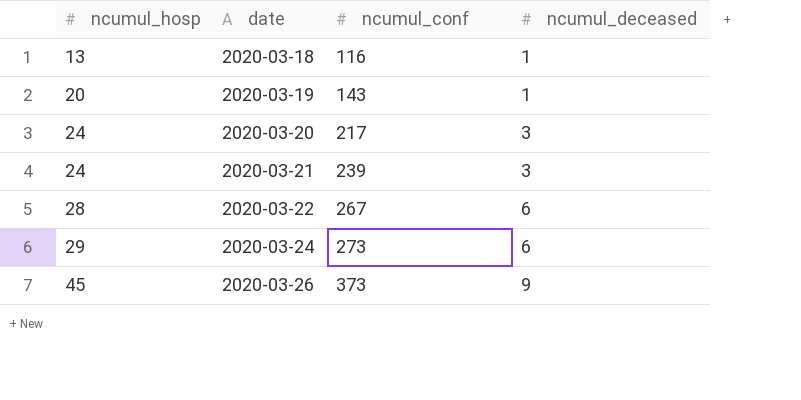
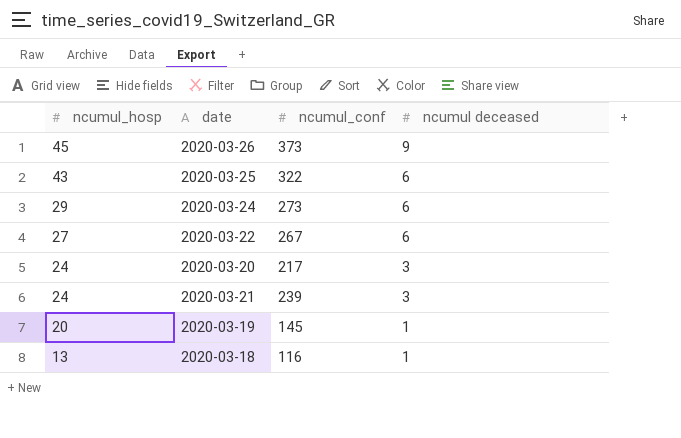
row order: ncumul_hosp ascending -> ncumul_hosp descending
column name: ncumul_deceased -> ncumul deceased
row 2020-03-25: none -> 43 | 322 | 6
2020-03-22 | ncumul_hosp: 28 -> 27
2020-03-19 | ncumul_conf: 143 -> 145

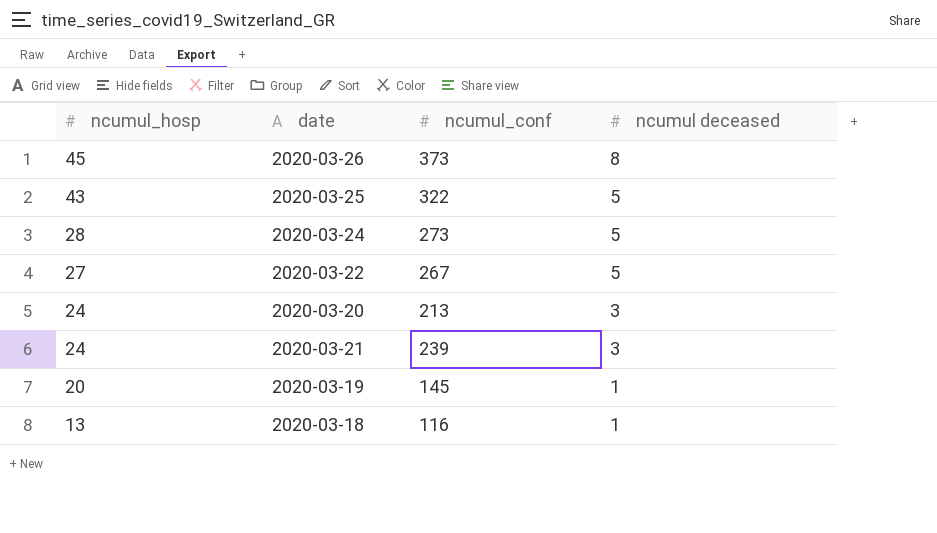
2020-03-26 | ncumul deceased: 9 -> 8
2020-03-25 | ncumul deceased: 6 -> 5
2020-03-24 | ncumul_hosp: 29 -> 28
2020-03-24 | ncumul deceased: 6 -> 5
2020-03-22 | ncumul deceased: 6 -> 5
2020-03-20 | ncumul_conf: 217 -> 213

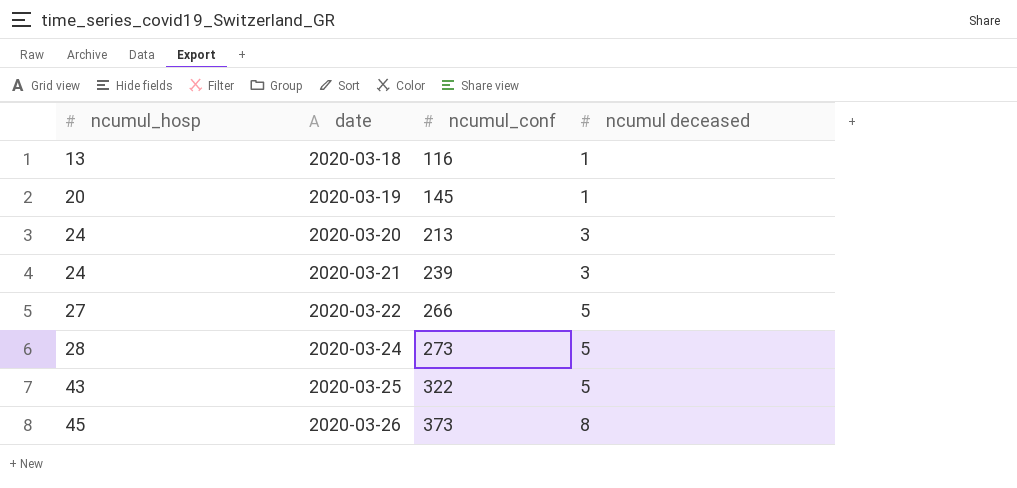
row order: ncumul_hosp descending -> ncumul_hosp ascending
2020-03-22 | ncumul_conf: 267 -> 266

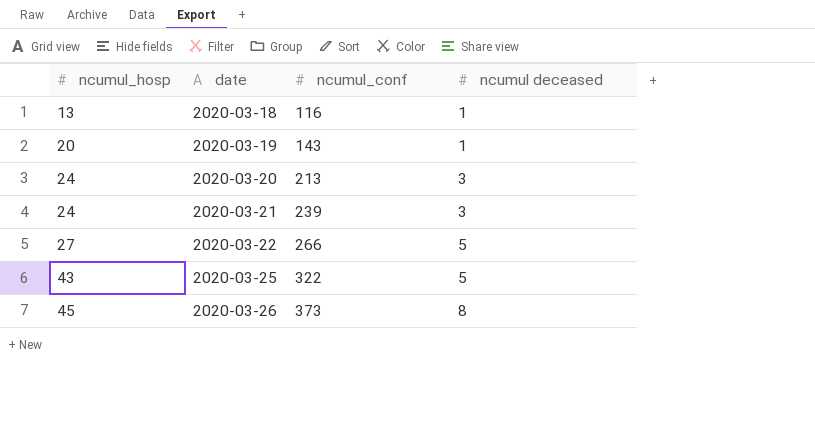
row 2020-03-24: 28 | 273 | 5 -> none
2020-03-19 | ncumul_conf: 145 -> 143

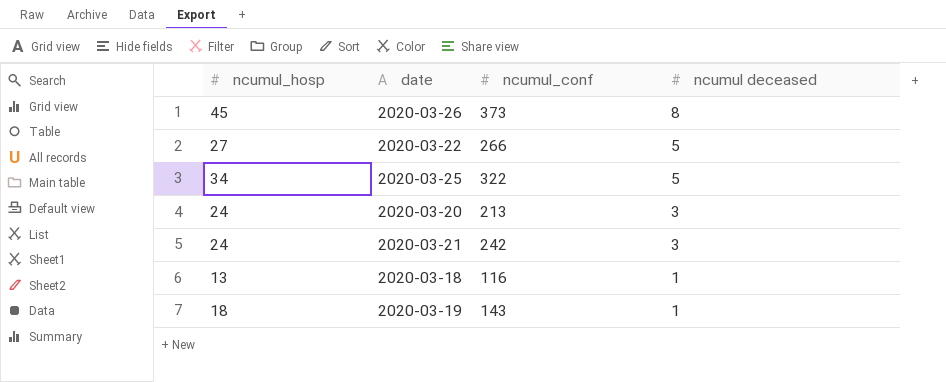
row order: ncumul_hosp ascending -> ncumul deceased descending
2020-03-25 | ncumul_hosp: 43 -> 34
2020-03-21 | ncumul_conf: 239 -> 242
2020-03-19 | ncumul_hosp: 20 -> 18

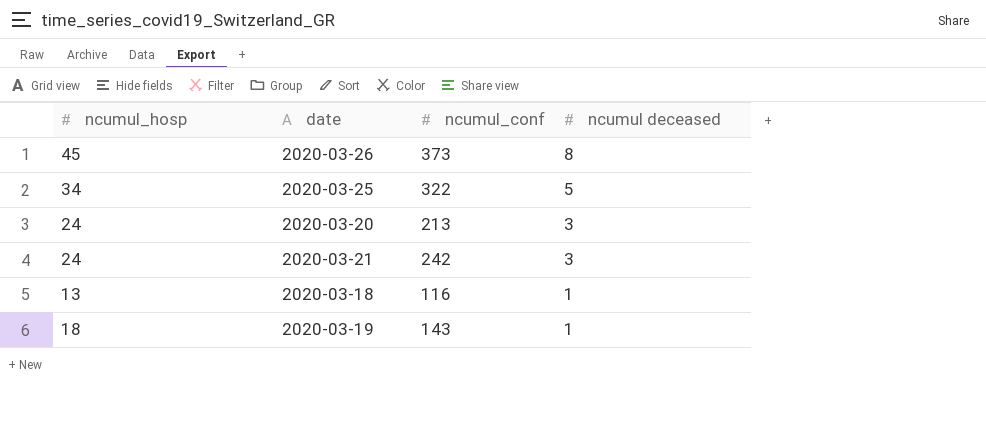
row 2020-03-22: 27 | 266 | 5 -> none

